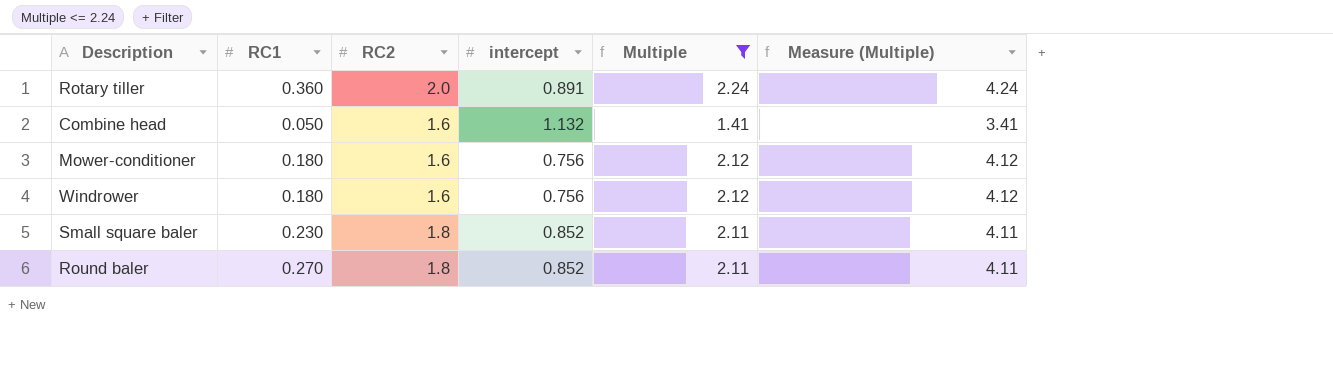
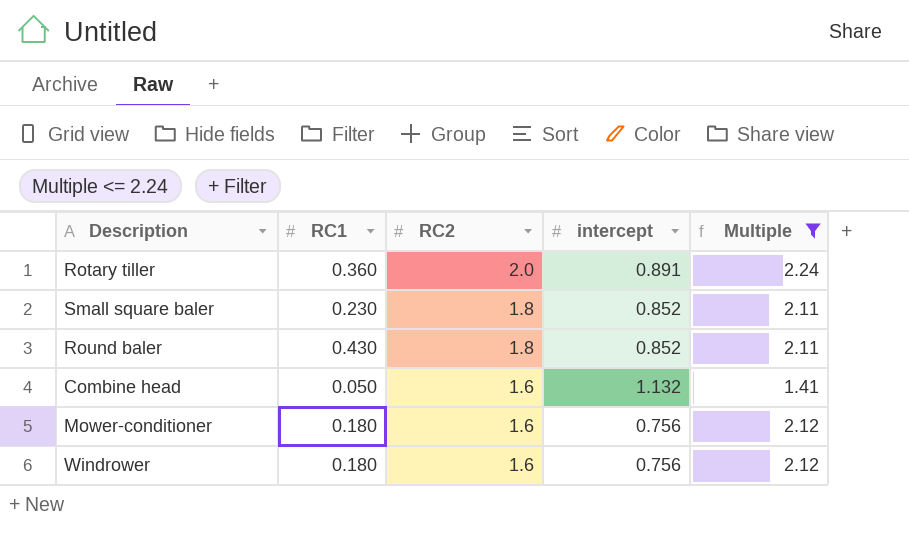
row order: none -> RC2 descending
column Measure (Multiple) | formula: [Multiple] + 2 -> none
Round baler | RC1: 0.270 -> 0.430

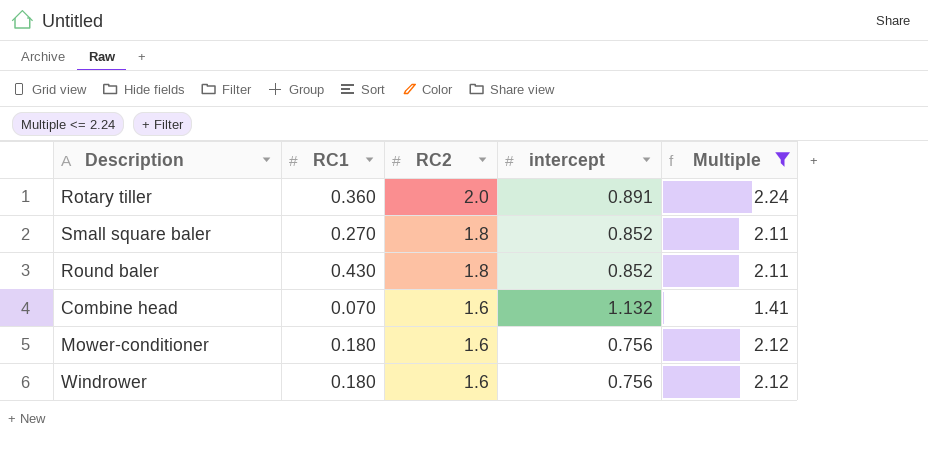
Small square baler | RC1: 0.230 -> 0.270
Combine head | RC1: 0.050 -> 0.070

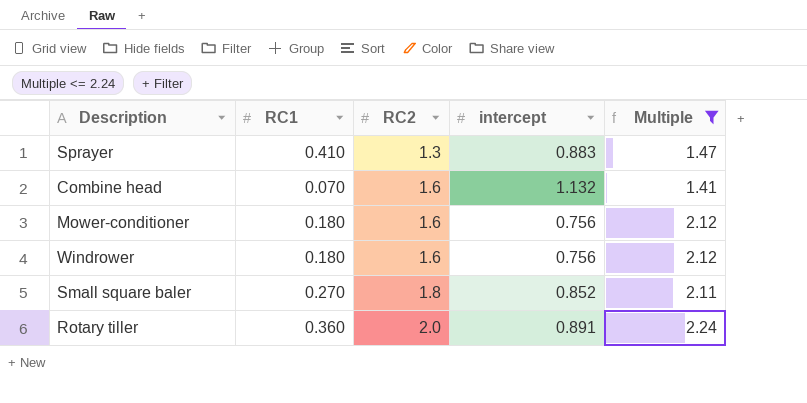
row order: RC2 descending -> RC2 ascending
row Round baler: 0.430 | 1.8 | 0.852 | 2.11 -> none
row Sprayer: none -> 0.410 | 1.3 | 0.883 | 1.47

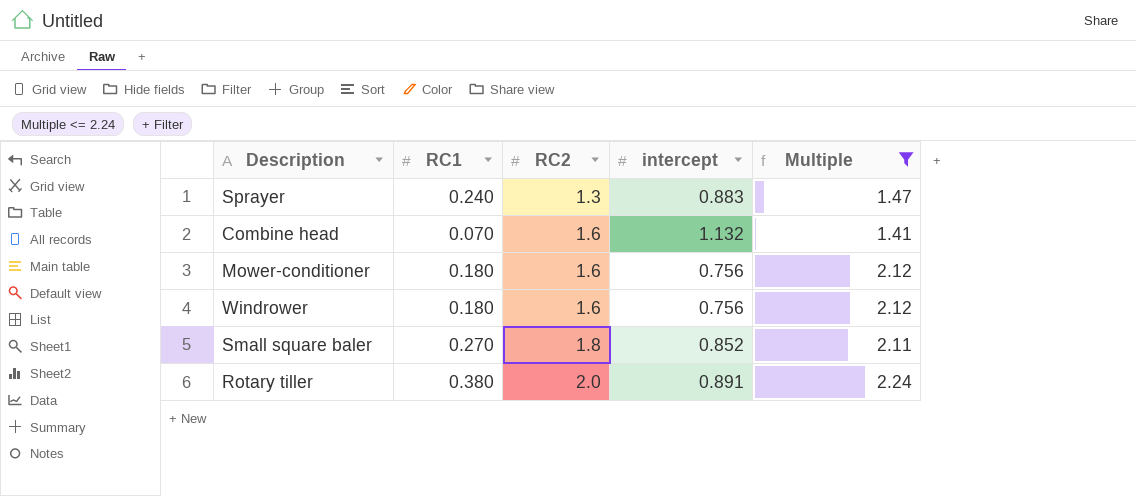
Sprayer | RC1: 0.410 -> 0.240
Rotary tiller | RC1: 0.360 -> 0.380

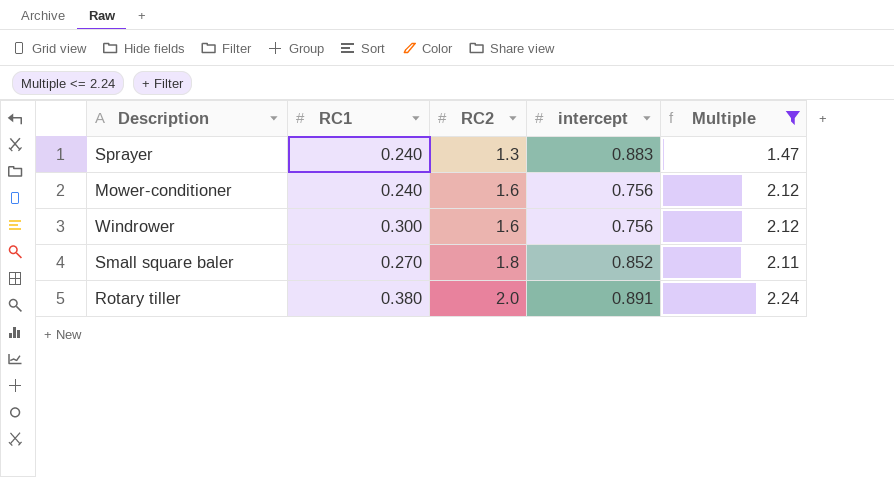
row Combine head: 0.070 | 1.6 | 1.132 | 1.41 -> none
Mower-conditioner | RC1: 0.180 -> 0.240
Windrower | RC1: 0.180 -> 0.300

